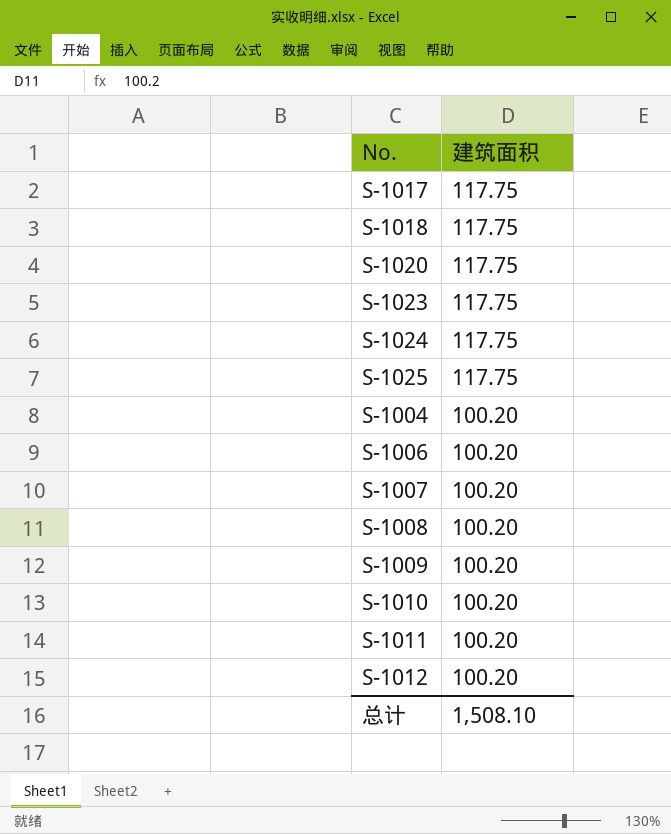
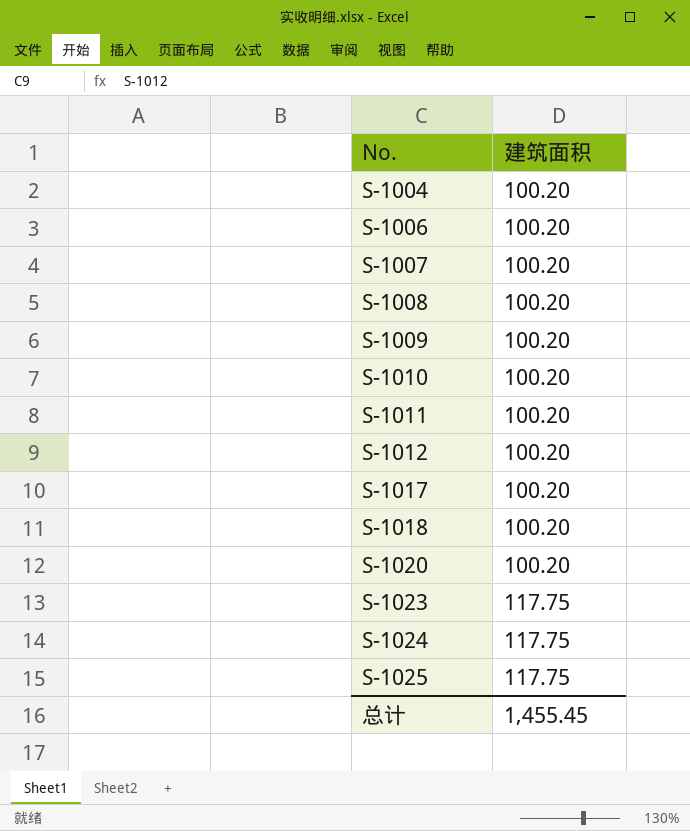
row order: 建筑面积 descending -> No. ascending
S-1017 | 建筑面积: 117.75 -> 100.20
S-1018 | 建筑面积: 117.75 -> 100.20
S-1020 | 建筑面积: 117.75 -> 100.20
总计 | 建筑面积: 1,508.10 -> 1,455.45

